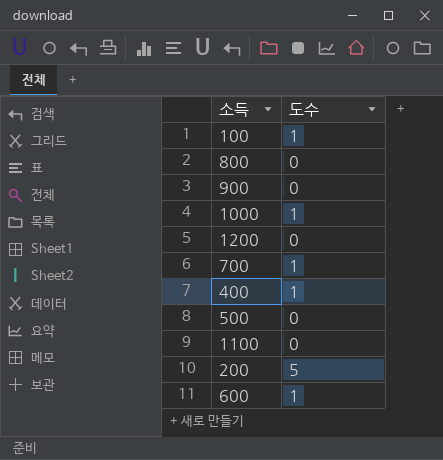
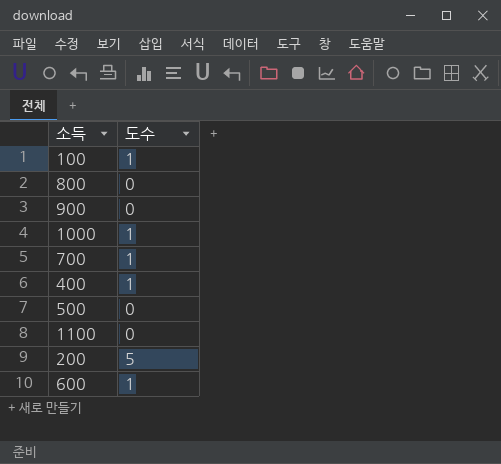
row 1200: 0 -> none

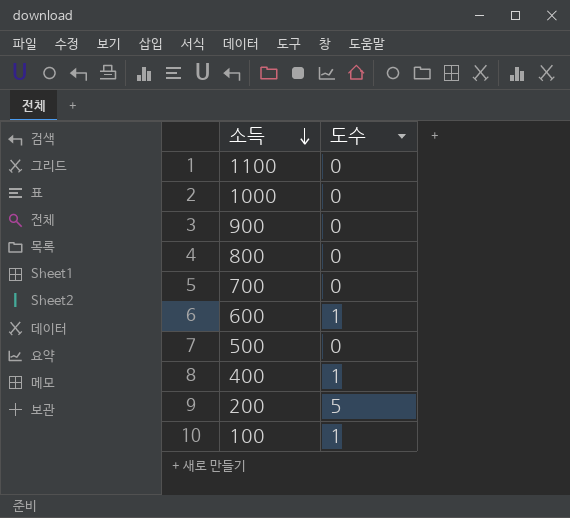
row order: none -> 소득 descending
1000 | 도수: 1 -> 0
700 | 도수: 1 -> 0

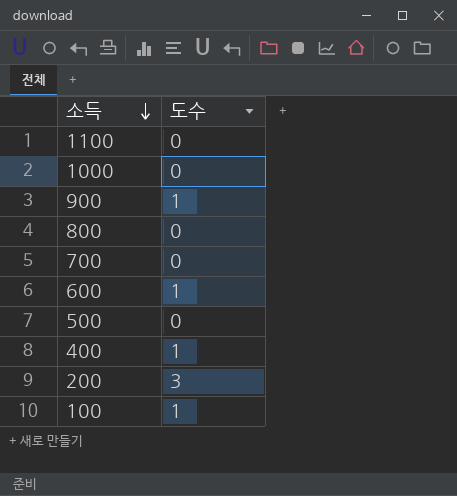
900 | 도수: 0 -> 1
200 | 도수: 5 -> 3

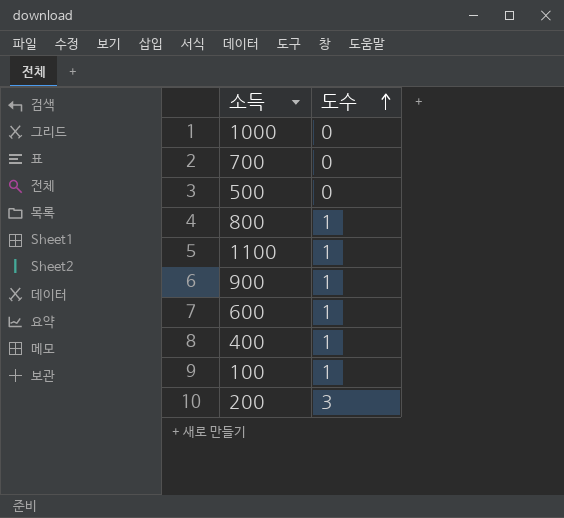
row order: 소득 descending -> 도수 ascending
800 | 도수: 0 -> 1
1100 | 도수: 0 -> 1

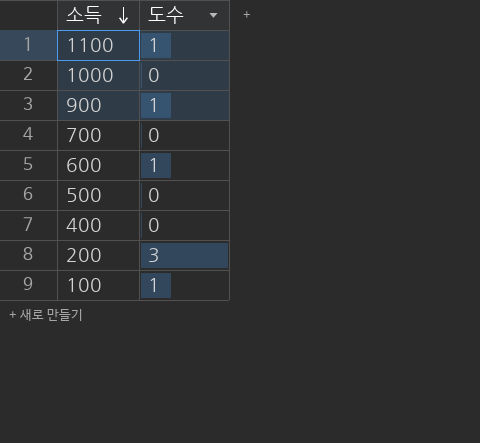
row order: 도수 ascending -> 소득 descending
row 800: 1 -> none
400 | 도수: 1 -> 0

